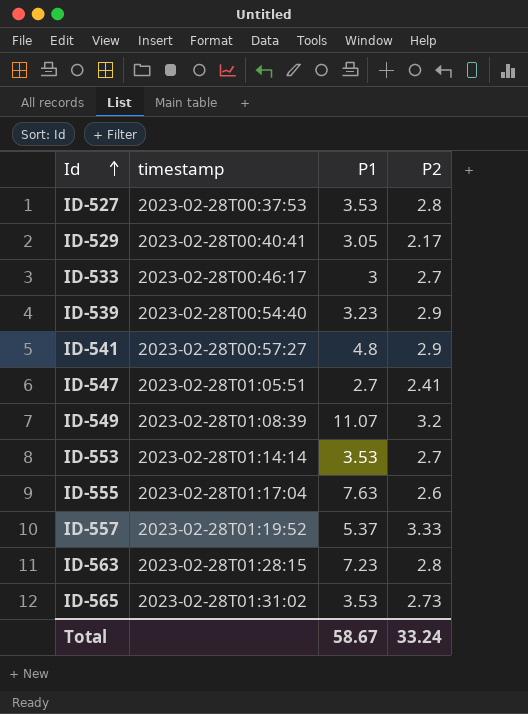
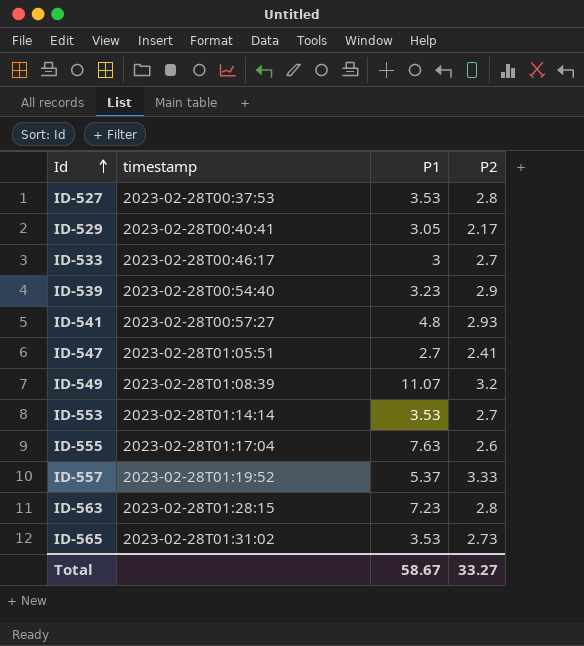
ID-541 | P2: 2.9 -> 2.93
Total | P2: 33.24 -> 33.27

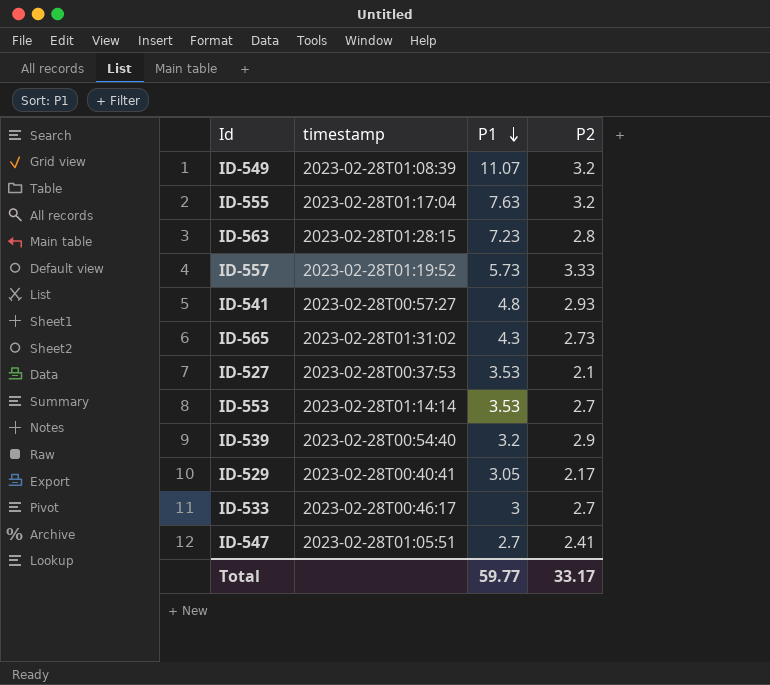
row order: Id ascending -> P1 descending
ID-555 | P2: 2.6 -> 3.2
ID-557 | P1: 5.37 -> 5.73
ID-565 | P1: 3.53 -> 4.3
ID-527 | P2: 2.8 -> 2.1
ID-539 | P1: 3.23 -> 3.2
Total | P1: 58.67 -> 59.77
Total | P2: 33.27 -> 33.17

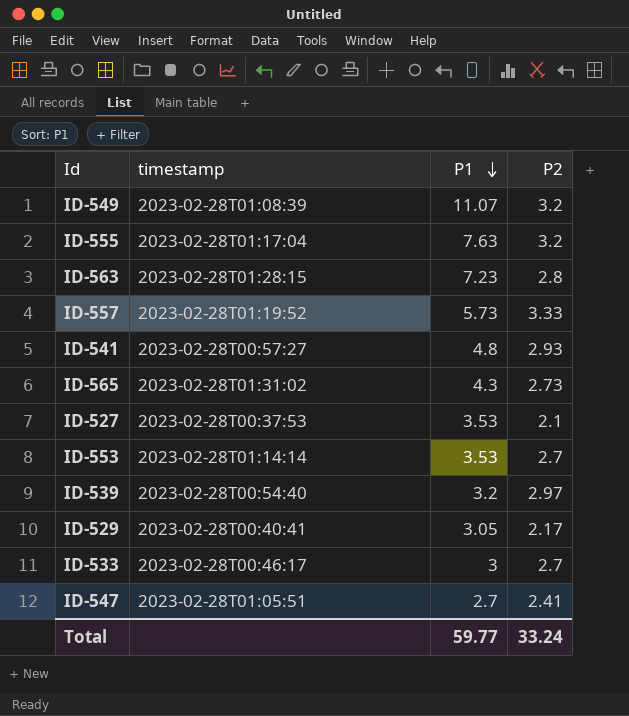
ID-539 | P2: 2.9 -> 2.97
Total | P2: 33.17 -> 33.24

